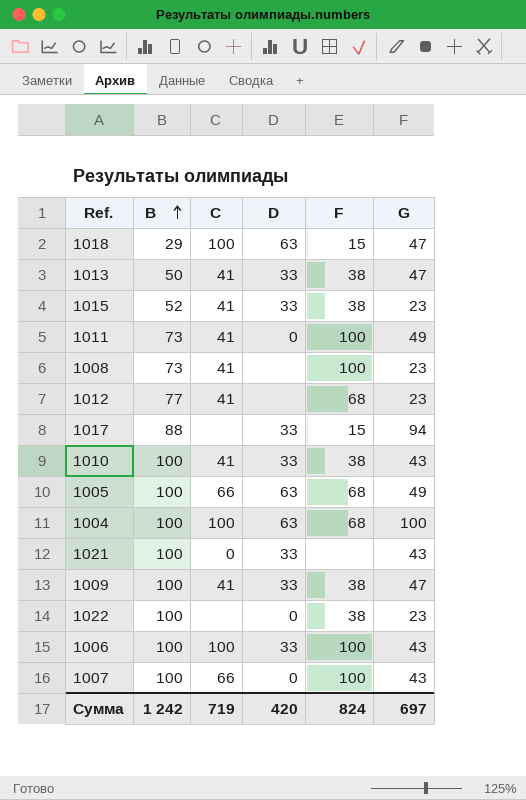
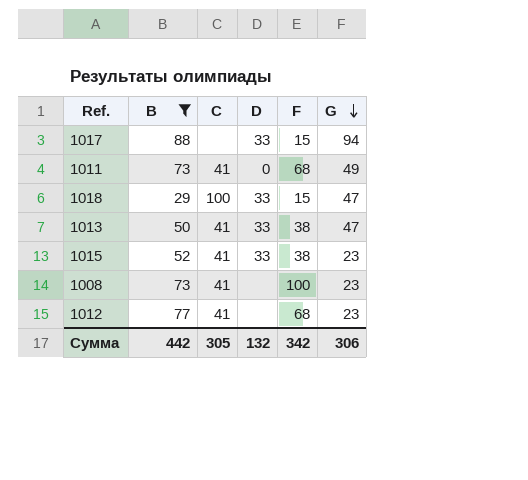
filter: none -> B != 100
row order: B ascending -> G descending
1011 | F: 100 -> 68
1018 | D: 63 -> 33
Сумма | B: 1 242 -> 442
Сумма | C: 719 -> 305
Сумма | D: 420 -> 132
Сумма | F: 824 -> 342
Сумма | G: 697 -> 306

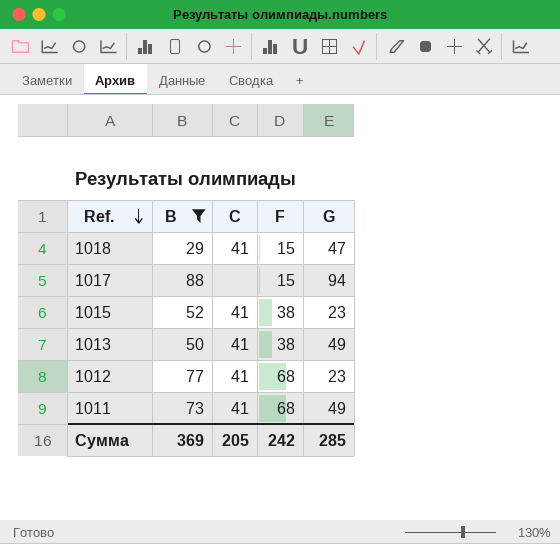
row order: G descending -> Ref. descending
column D | position: 4 -> none
row 1008: 73 | 41 | none | 100 | 23 -> none
1018 | C: 100 -> 41
1013 | G: 47 -> 49
Сумма | B: 442 -> 369
Сумма | C: 305 -> 205
Сумма | F: 342 -> 242
Сумма | G: 306 -> 285

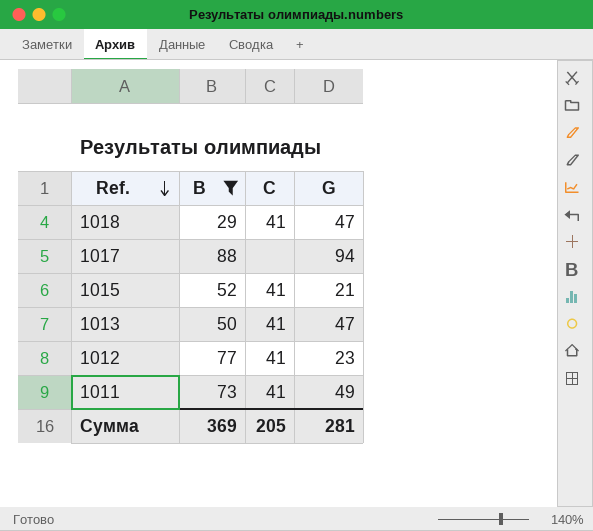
column F | position: 4 -> none
1015 | G: 23 -> 21
1013 | G: 49 -> 47
Сумма | G: 285 -> 281

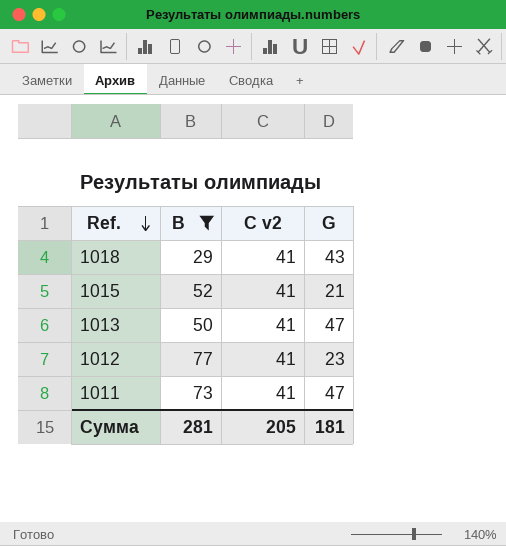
column name: C -> C v2
row 1017: 88 | none | 94 -> none
1018 | G: 47 -> 43
1011 | G: 49 -> 47
Сумма | B: 369 -> 281
Сумма | G: 281 -> 181

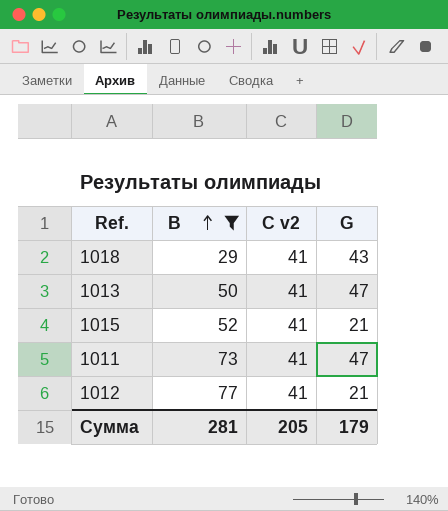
row order: Ref. descending -> B ascending
1012 | G: 23 -> 21
Сумма | G: 181 -> 179

